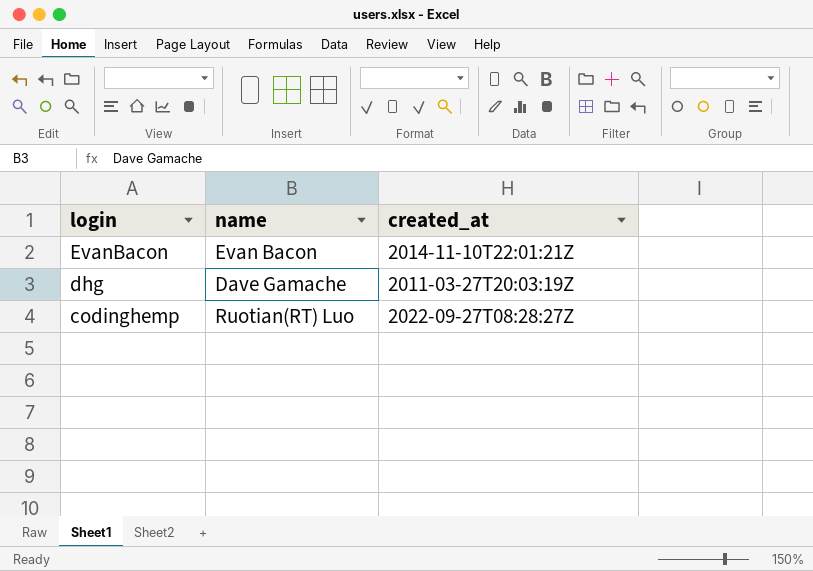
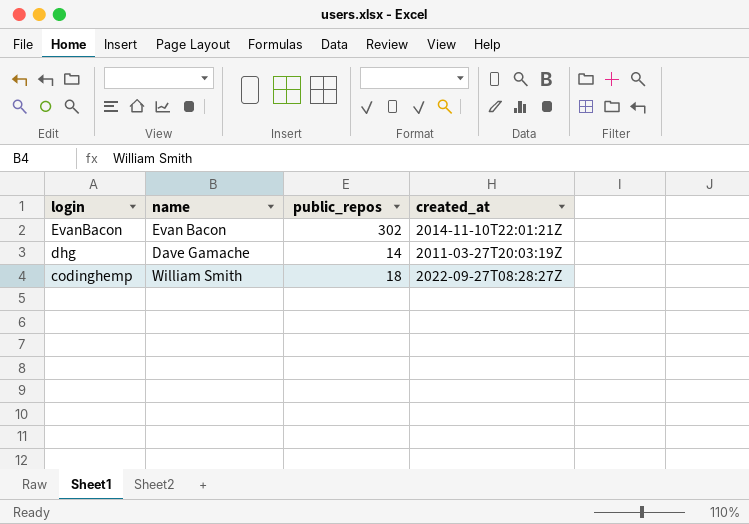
column public_repos | position: none -> 3
codinghemp | name: Ruotian(RT) Luo -> William Smith

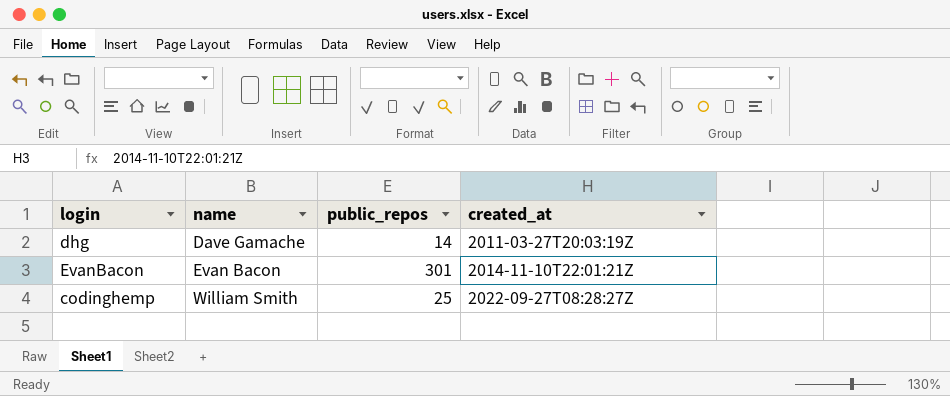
row order: login descending -> name ascending
EvanBacon | public_repos: 302 -> 301
codinghemp | public_repos: 18 -> 25

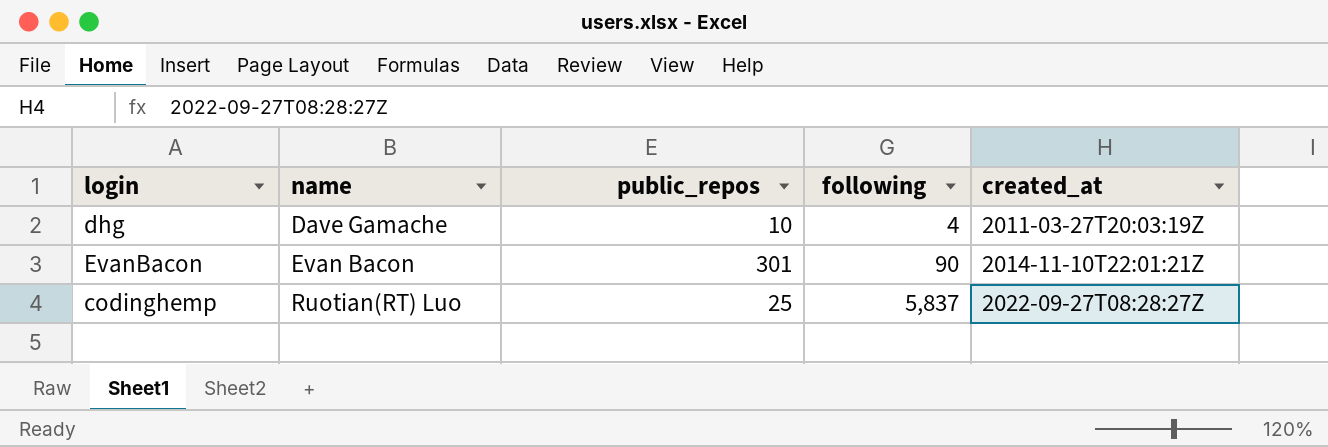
column following | position: none -> 4
dhg | public_repos: 14 -> 10
codinghemp | name: William Smith -> Ruotian(RT) Luo

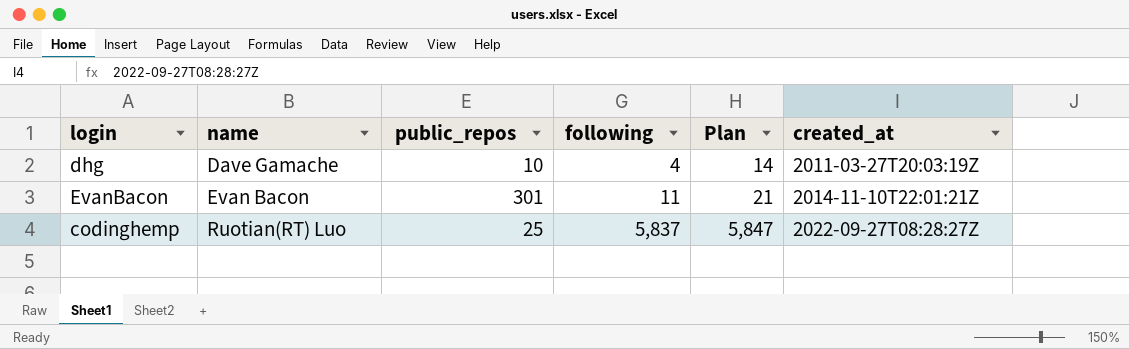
column Plan | formula: none -> [following] + 10
EvanBacon | following: 90 -> 11

